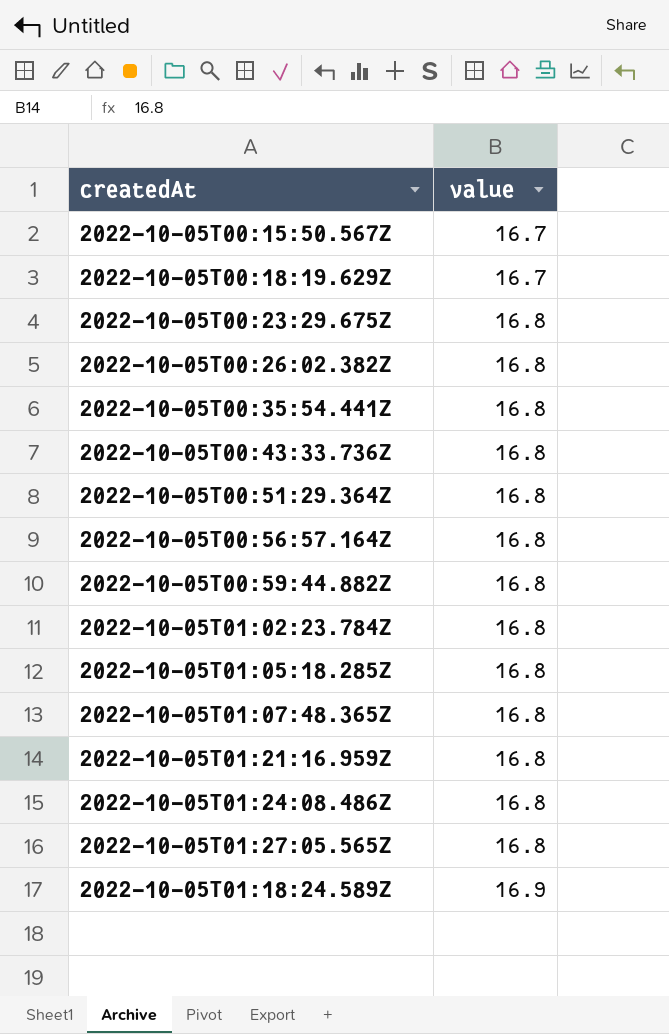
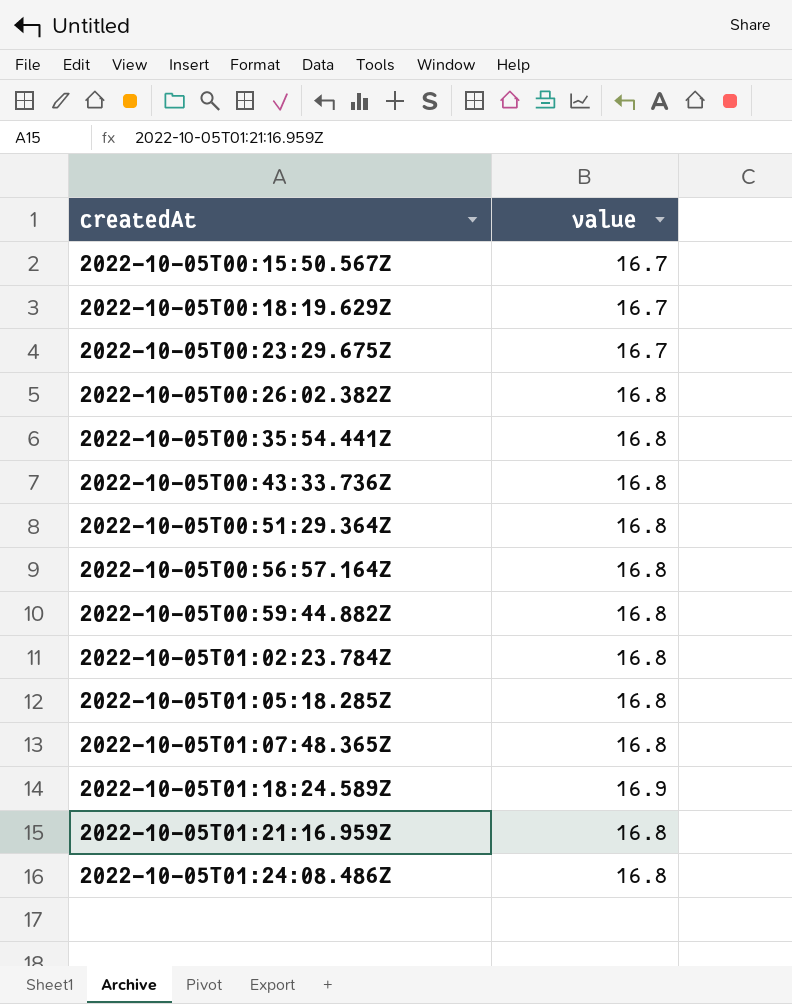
row order: value ascending -> createdAt ascending
row 2022-10-05T01:27:05.565Z: 16.8 -> none
2022-10-05T00:23:29.675Z | value: 16.8 -> 16.7

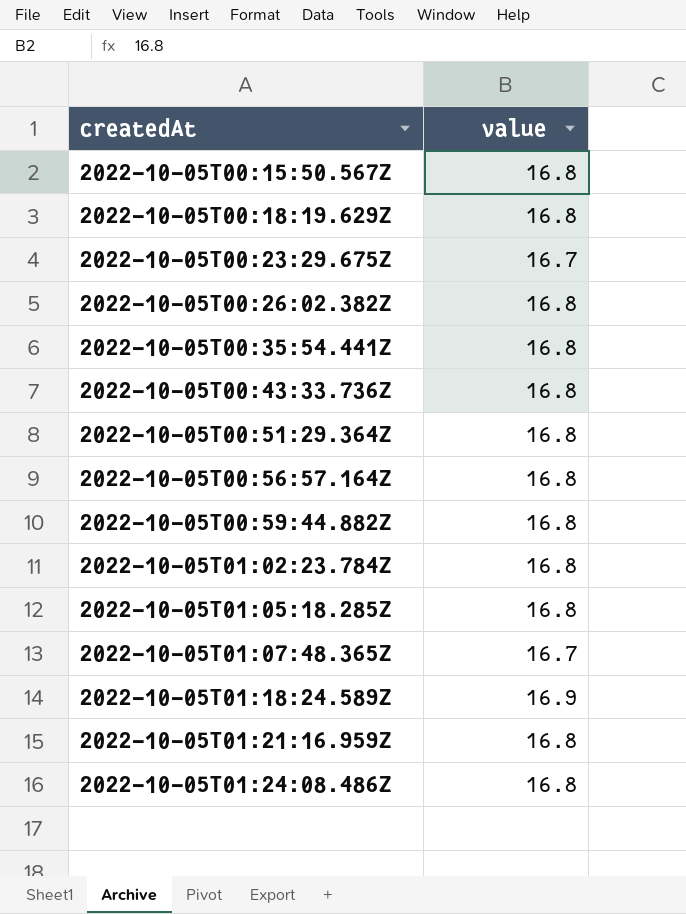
2022-10-05T00:15:50.567Z | value: 16.7 -> 16.8
2022-10-05T00:18:19.629Z | value: 16.7 -> 16.8
2022-10-05T01:07:48.365Z | value: 16.8 -> 16.7

